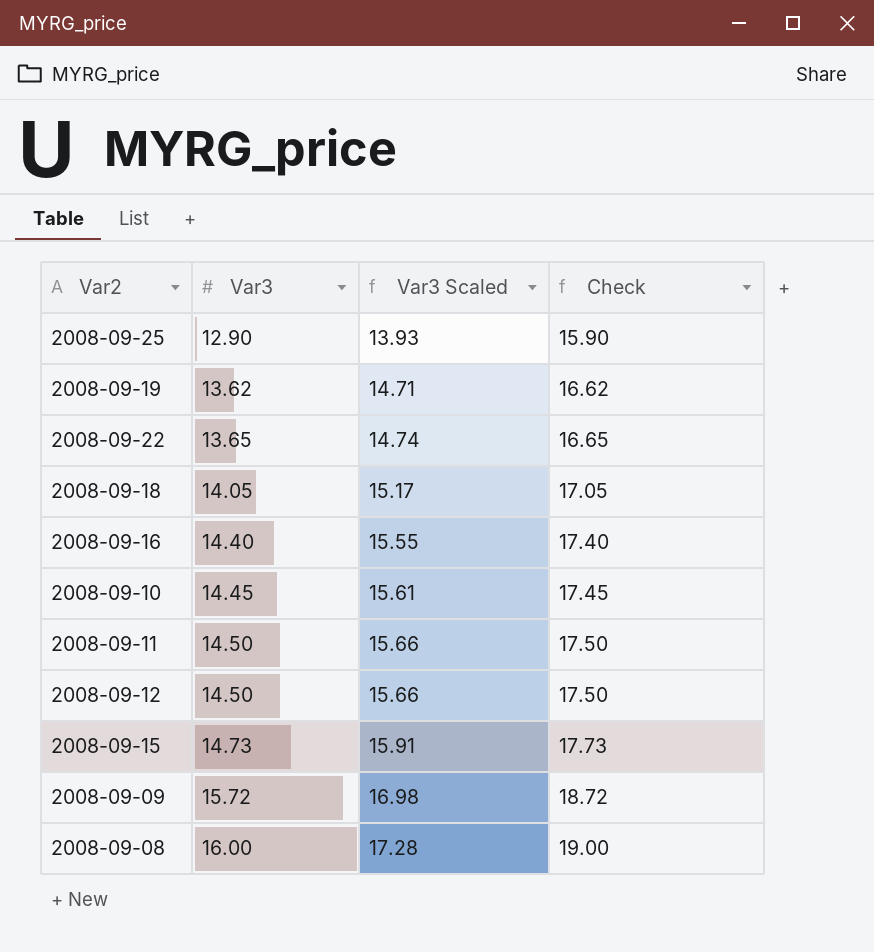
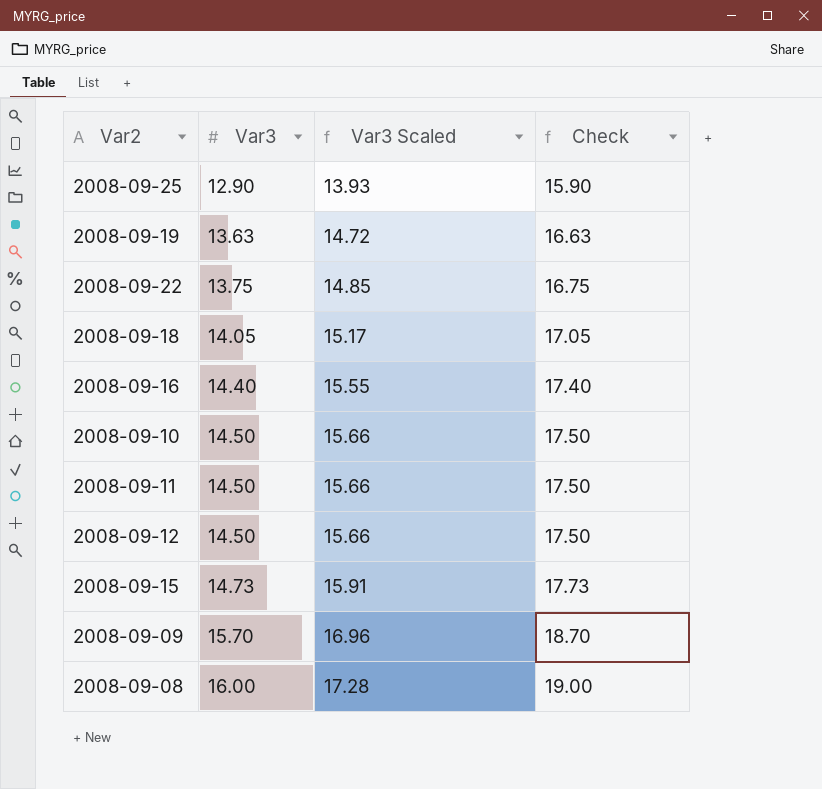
2008-09-19 | Var3: 13.62 -> 13.63
2008-09-19 | Var3 Scaled: 14.71 -> 14.72
2008-09-19 | Check: 16.62 -> 16.63
2008-09-22 | Var3: 13.65 -> 13.75
2008-09-22 | Var3 Scaled: 14.74 -> 14.85
2008-09-22 | Check: 16.65 -> 16.75
2008-09-10 | Var3: 14.45 -> 14.50
2008-09-10 | Var3 Scaled: 15.61 -> 15.66
2008-09-10 | Check: 17.45 -> 17.50
2008-09-09 | Var3: 15.72 -> 15.70
2008-09-09 | Var3 Scaled: 16.98 -> 16.96
2008-09-09 | Check: 18.72 -> 18.70

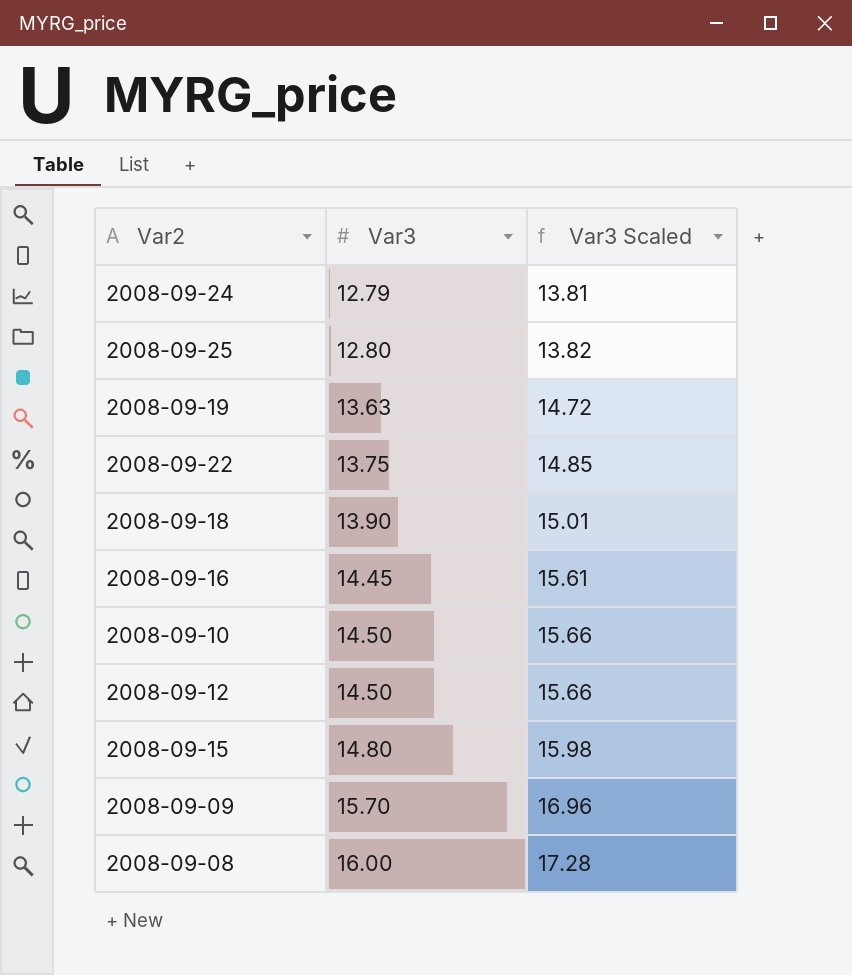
column Check | formula: [Var3] + 3 -> none
row 2008-09-11: 14.50 | 15.66 | 17.50 -> none
row 2008-09-24: none -> 12.79 | 13.81
2008-09-25 | Var3: 12.90 -> 12.80
2008-09-25 | Var3 Scaled: 13.93 -> 13.82
2008-09-18 | Var3: 14.05 -> 13.90
2008-09-18 | Var3 Scaled: 15.17 -> 15.01
2008-09-16 | Var3: 14.40 -> 14.45
2008-09-16 | Var3 Scaled: 15.55 -> 15.61
2008-09-15 | Var3: 14.73 -> 14.80
2008-09-15 | Var3 Scaled: 15.91 -> 15.98

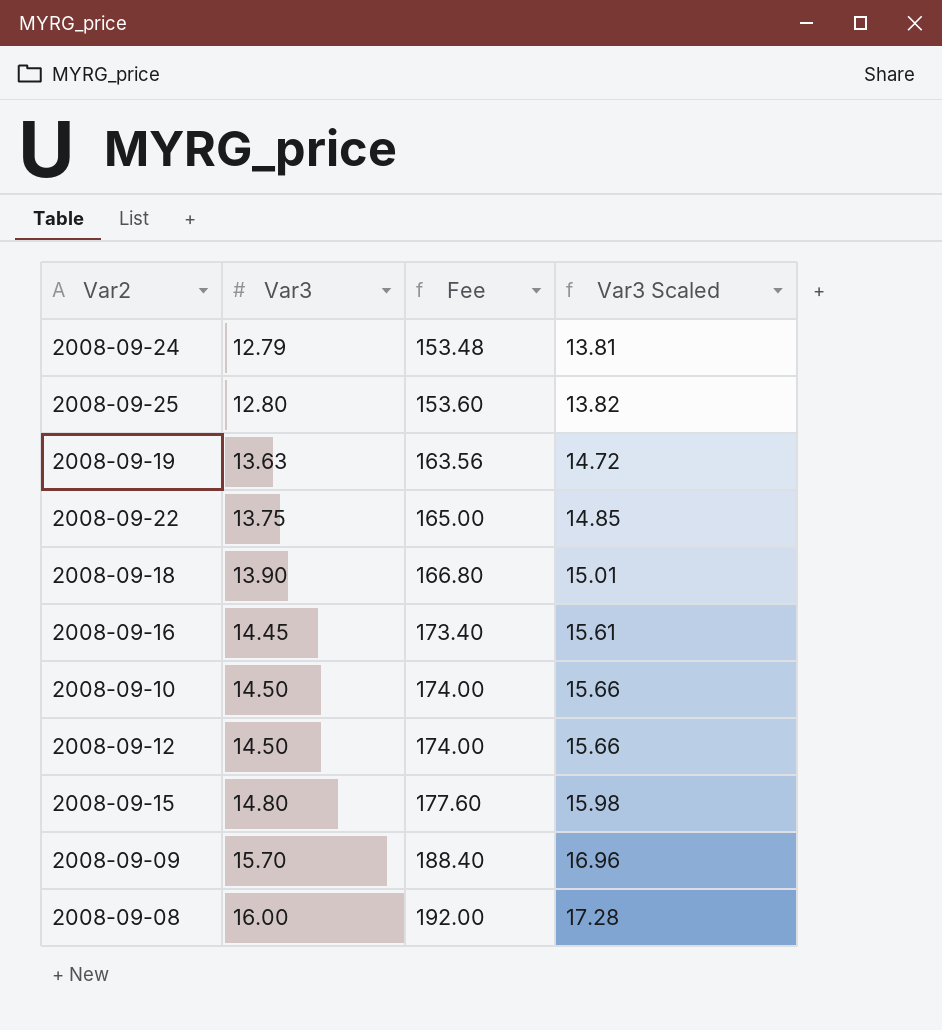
column Fee | formula: none -> [Var3] * 12

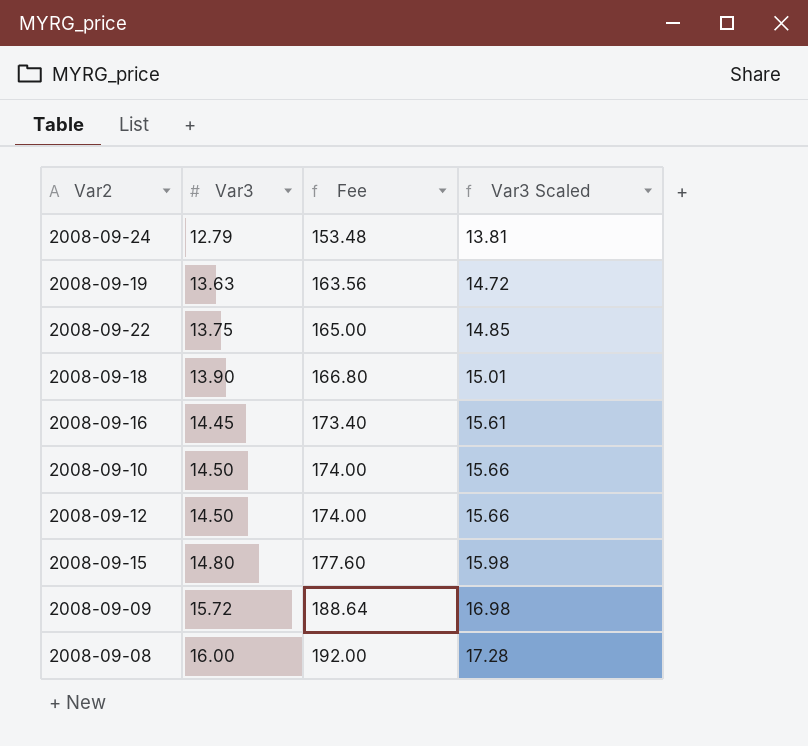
row 2008-09-25: 12.80 | 153.60 | 13.82 -> none
2008-09-09 | Var3: 15.70 -> 15.72
2008-09-09 | Fee: 188.40 -> 188.64
2008-09-09 | Var3 Scaled: 16.96 -> 16.98

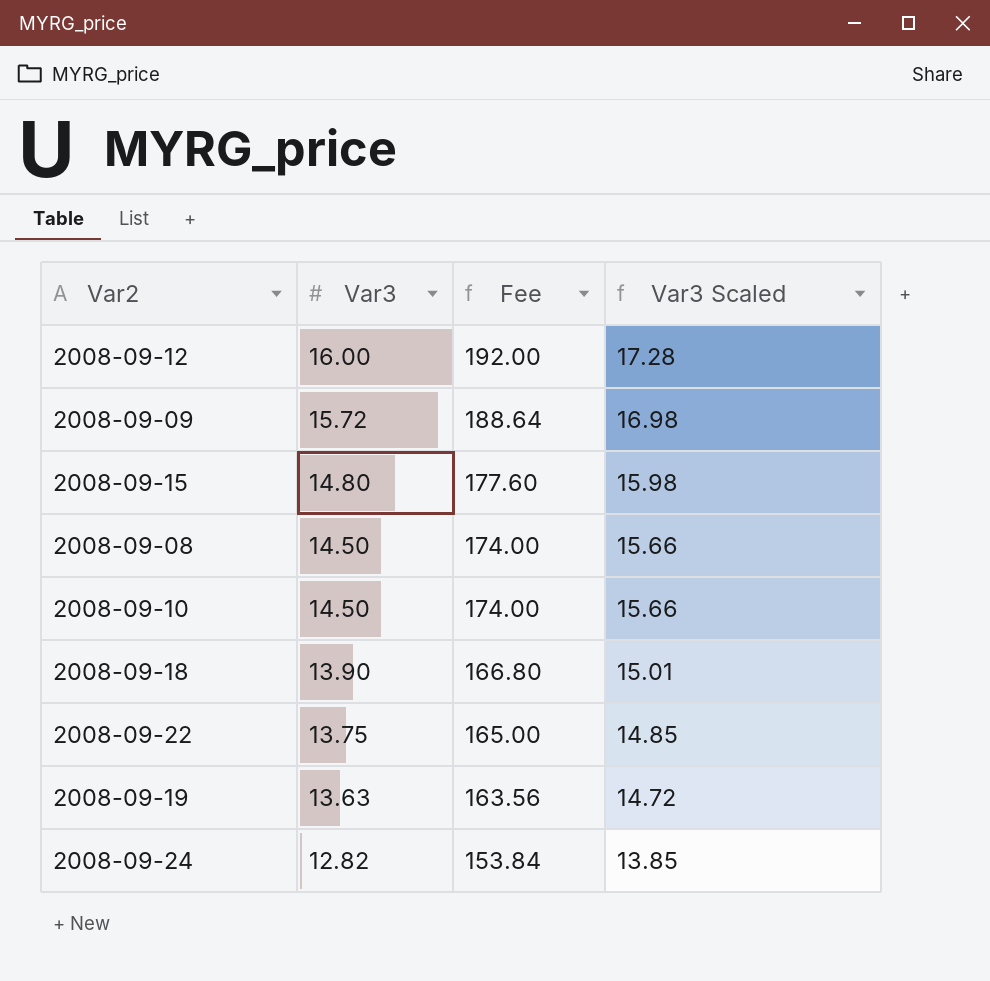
row order: Var3 ascending -> Var3 descending
row 2008-09-16: 14.45 | 173.40 | 15.61 -> none
2008-09-12 | Var3: 14.50 -> 16.00
2008-09-12 | Fee: 174.00 -> 192.00
2008-09-12 | Var3 Scaled: 15.66 -> 17.28
2008-09-08 | Var3: 16.00 -> 14.50
2008-09-08 | Fee: 192.00 -> 174.00
2008-09-08 | Var3 Scaled: 17.28 -> 15.66
2008-09-24 | Var3: 12.79 -> 12.82
2008-09-24 | Fee: 153.48 -> 153.84
2008-09-24 | Var3 Scaled: 13.81 -> 13.85

